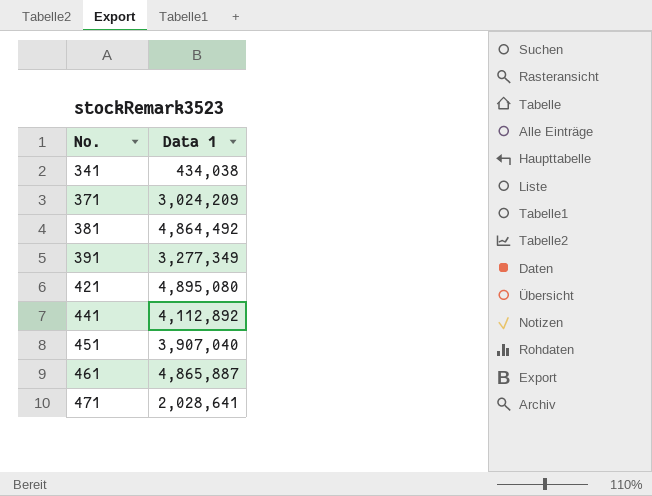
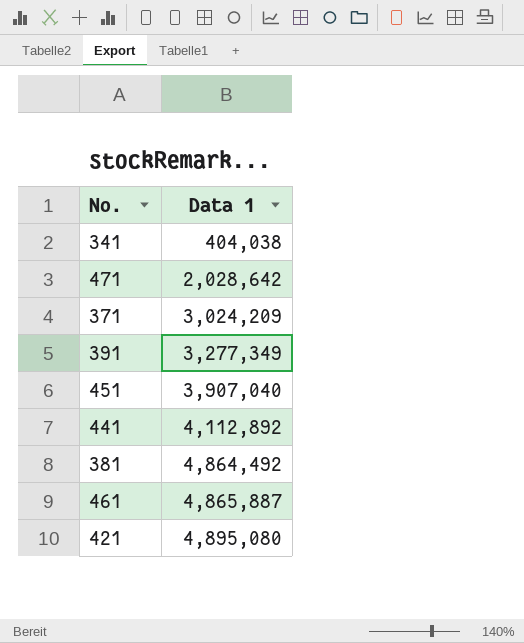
row order: No. ascending -> Data 1 ascending
341 | Data 1: 434,038 -> 404,038
471 | Data 1: 2,028,641 -> 2,028,642

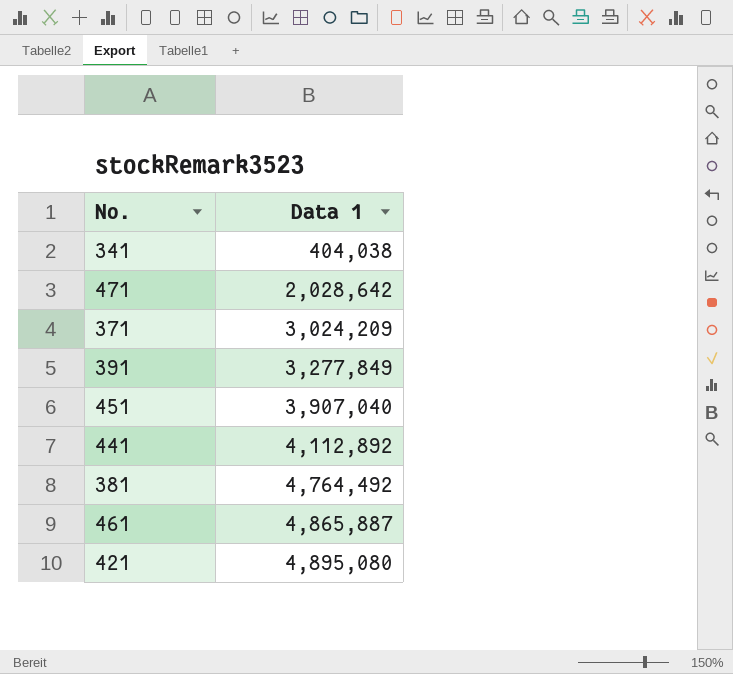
391 | Data 1: 3,277,349 -> 3,277,849
381 | Data 1: 4,864,492 -> 4,764,492

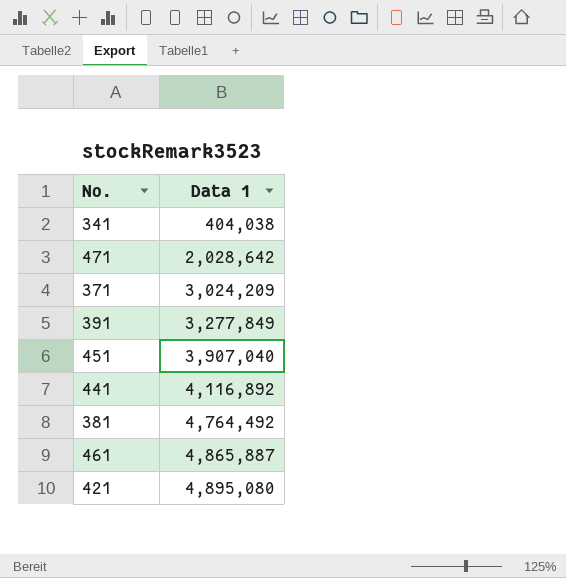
441 | Data 1: 4,112,892 -> 4,116,892

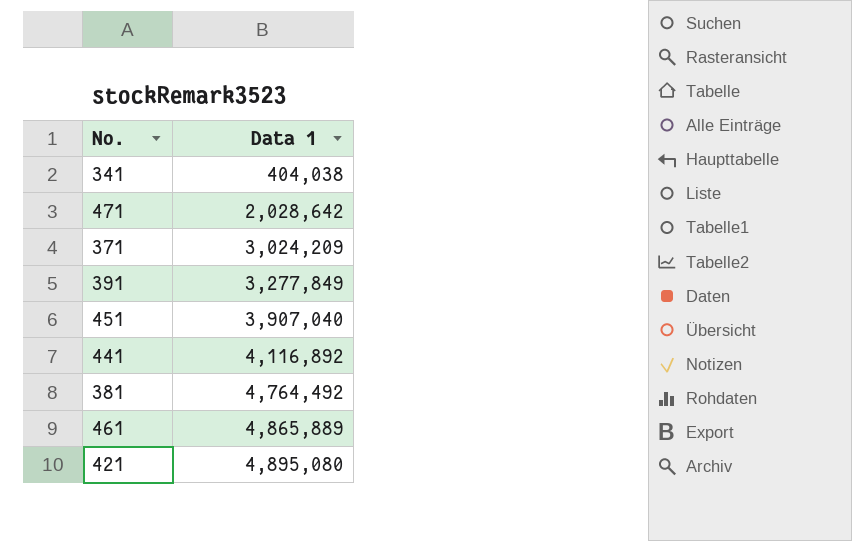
461 | Data 1: 4,865,887 -> 4,865,889

